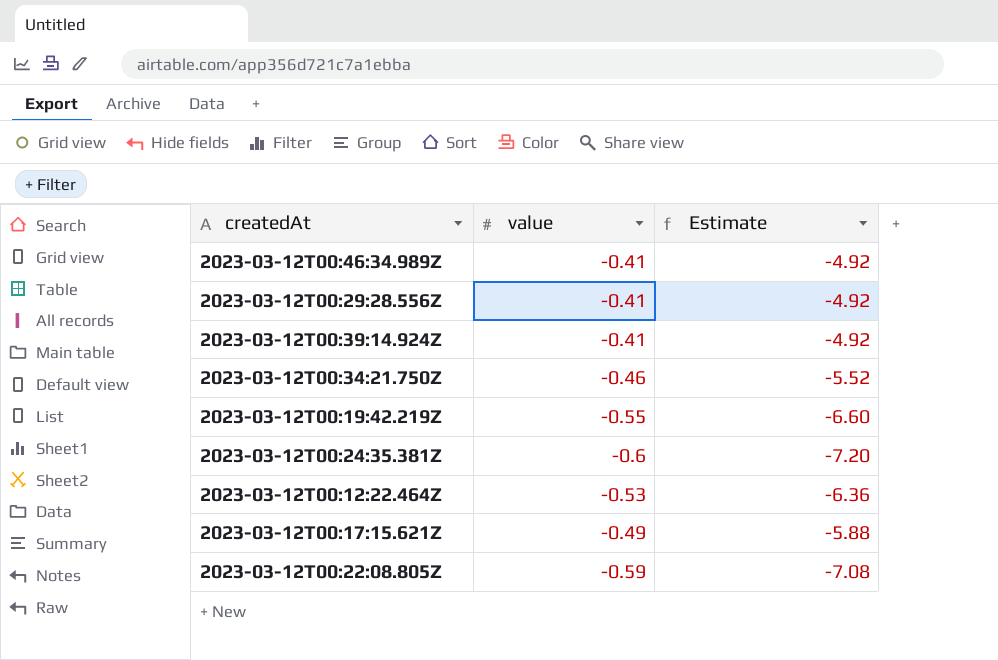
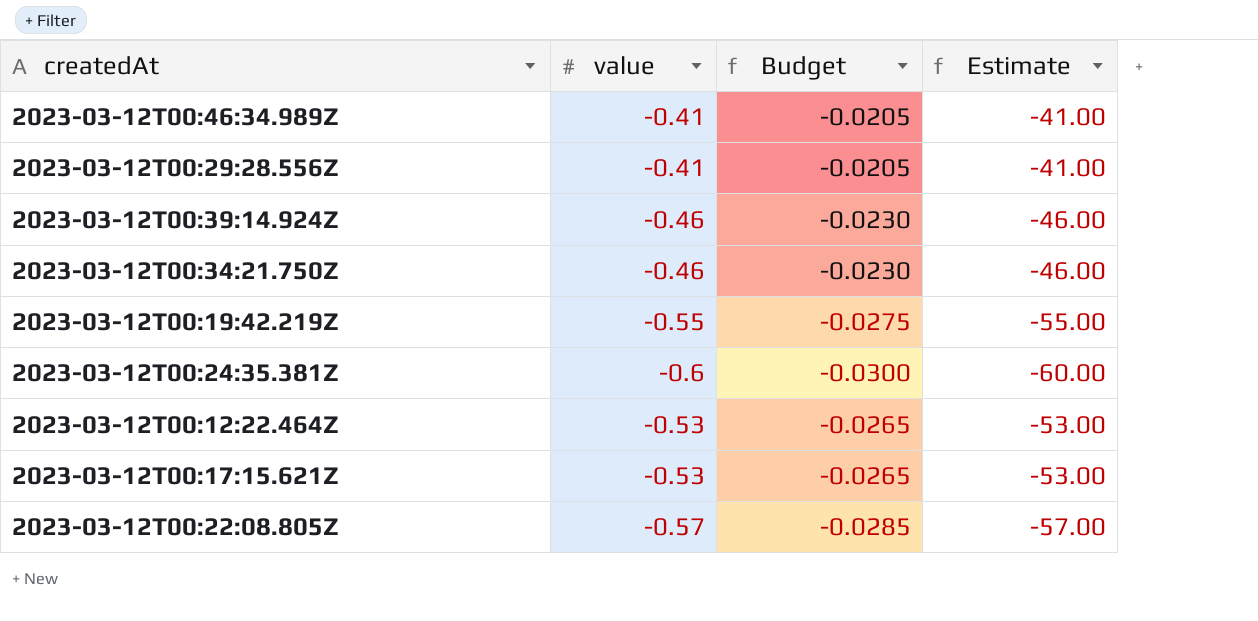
column Budget | formula: none -> [value] * 0.05
column Estimate | formula: [value] * 12 -> [value] * 100
2023-03-12T00:39:14.924Z | value: -0.41 -> -0.46
2023-03-12T00:17:15.621Z | value: -0.49 -> -0.53
2023-03-12T00:22:08.805Z | value: -0.59 -> -0.57

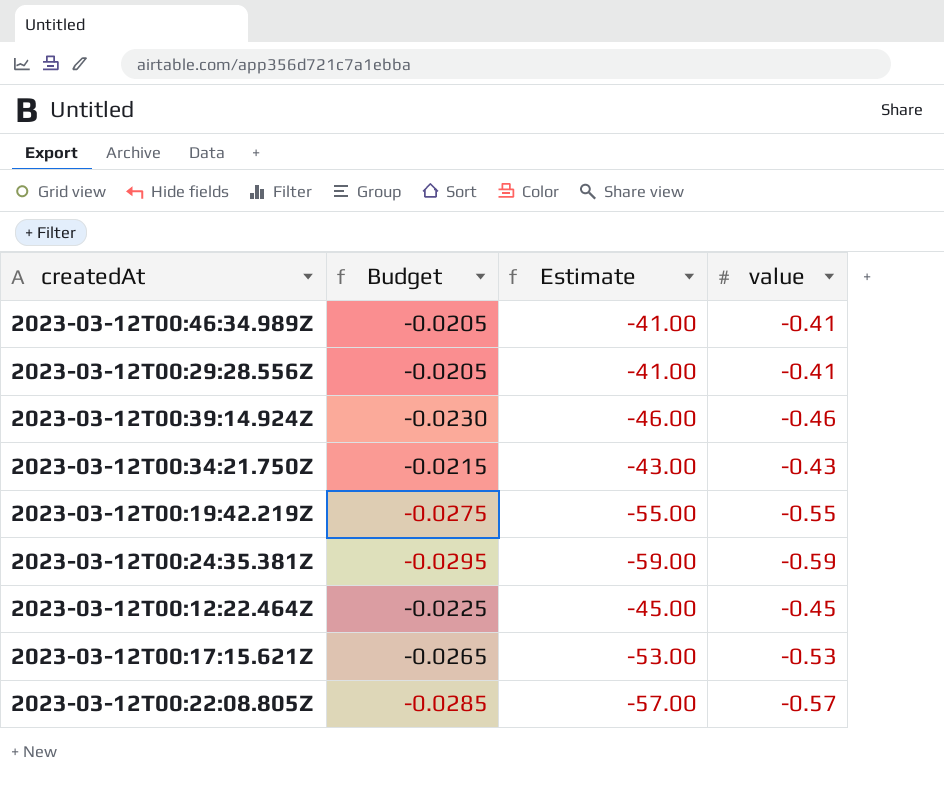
column value | position: 2 -> 4
2023-03-12T00:34:21.750Z | Budget: -0.0230 -> -0.0215
2023-03-12T00:34:21.750Z | Estimate: -46.00 -> -43.00
2023-03-12T00:34:21.750Z | value: -0.46 -> -0.43
2023-03-12T00:24:35.381Z | Budget: -0.0300 -> -0.0295
2023-03-12T00:24:35.381Z | Estimate: -60.00 -> -59.00
2023-03-12T00:24:35.381Z | value: -0.6 -> -0.59
2023-03-12T00:12:22.464Z | Budget: -0.0265 -> -0.0225
2023-03-12T00:12:22.464Z | Estimate: -53.00 -> -45.00
2023-03-12T00:12:22.464Z | value: -0.53 -> -0.45

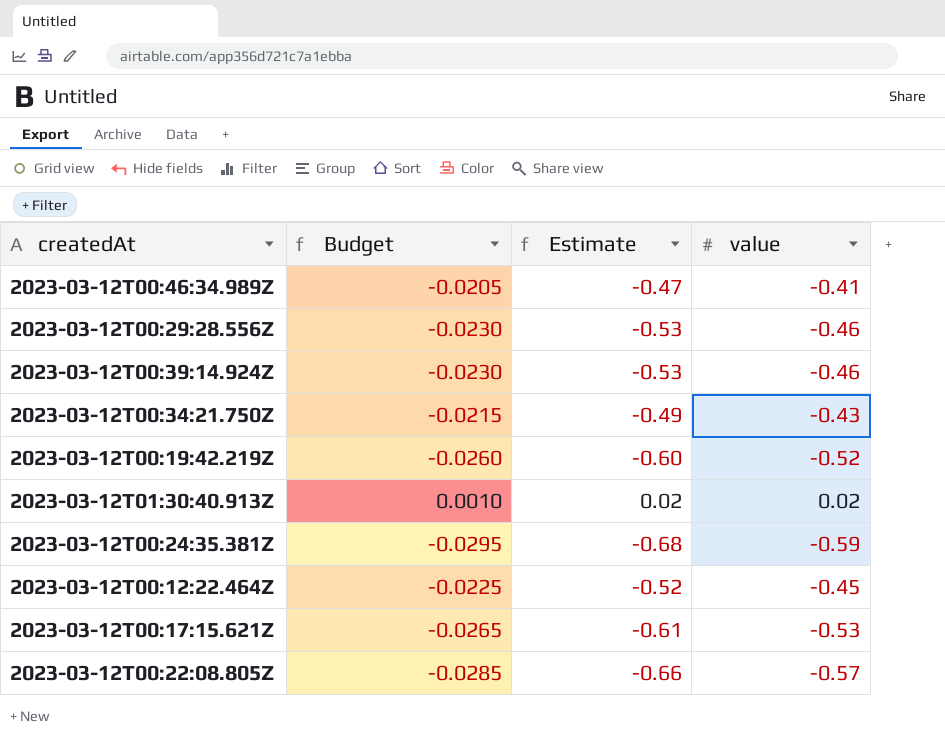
column Estimate | formula: [value] * 100 -> [value] * 1.15
2023-03-12T00:29:28.556Z | Budget: -0.0205 -> -0.0230
2023-03-12T00:29:28.556Z | value: -0.41 -> -0.46
2023-03-12T00:19:42.219Z | Budget: -0.0275 -> -0.0260
2023-03-12T00:19:42.219Z | value: -0.55 -> -0.52
row 2023-03-12T01:30:40.913Z: none -> 0.0010 | 0.02 | 0.02

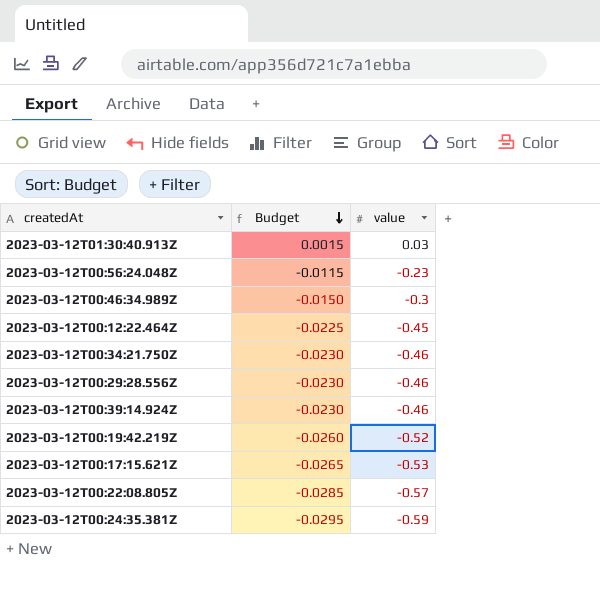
row order: none -> Budget descending
column Estimate | formula: [value] * 1.15 -> none
2023-03-12T01:30:40.913Z | Budget: 0.0010 -> 0.0015
2023-03-12T01:30:40.913Z | value: 0.02 -> 0.03
row 2023-03-12T00:56:24.048Z: none -> -0.0115 | -0.23
2023-03-12T00:46:34.989Z | Budget: -0.0205 -> -0.0150
2023-03-12T00:46:34.989Z | value: -0.41 -> -0.3
2023-03-12T00:34:21.750Z | Budget: -0.0215 -> -0.0230
2023-03-12T00:34:21.750Z | value: -0.43 -> -0.46

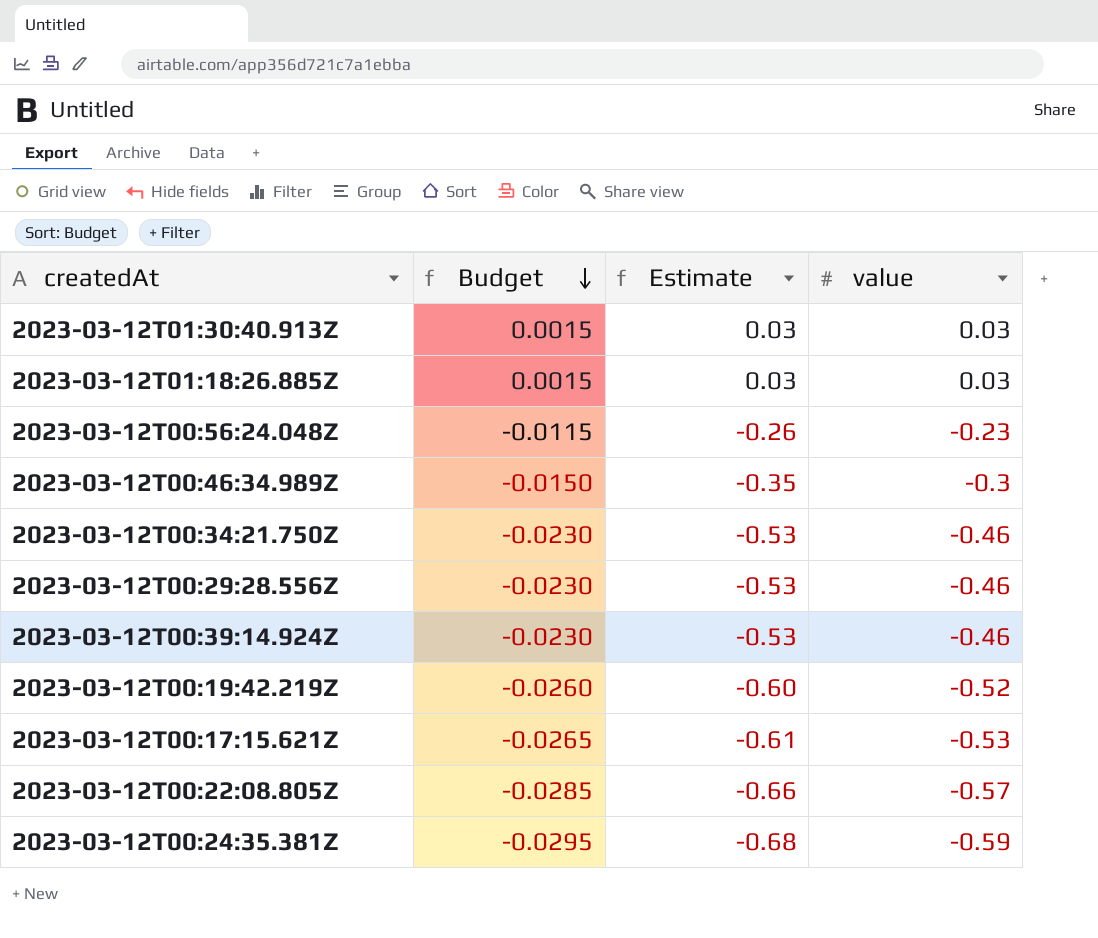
column Estimate | formula: none -> [value] * 1.15
row 2023-03-12T00:12:22.464Z: -0.0225 | -0.45 -> none
row 2023-03-12T01:18:26.885Z: none -> 0.0015 | 0.03 | 0.03

